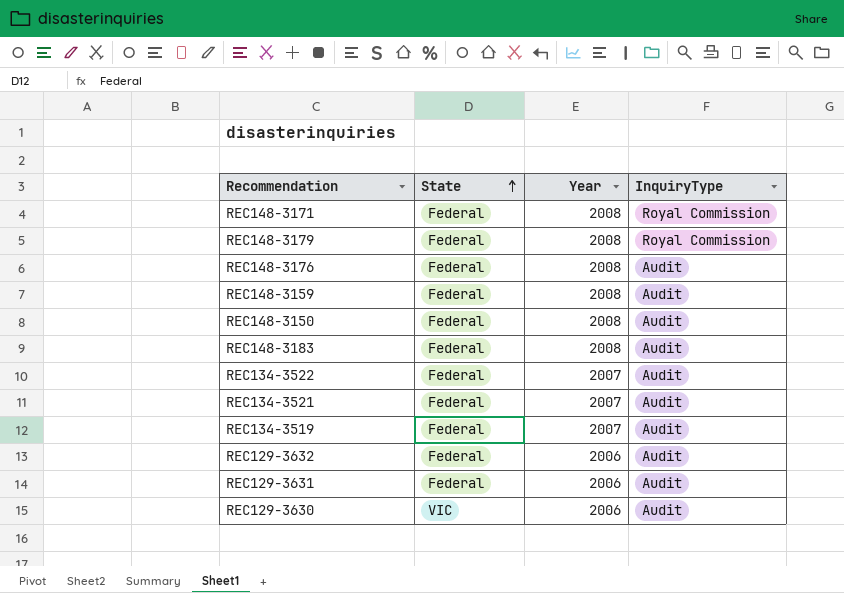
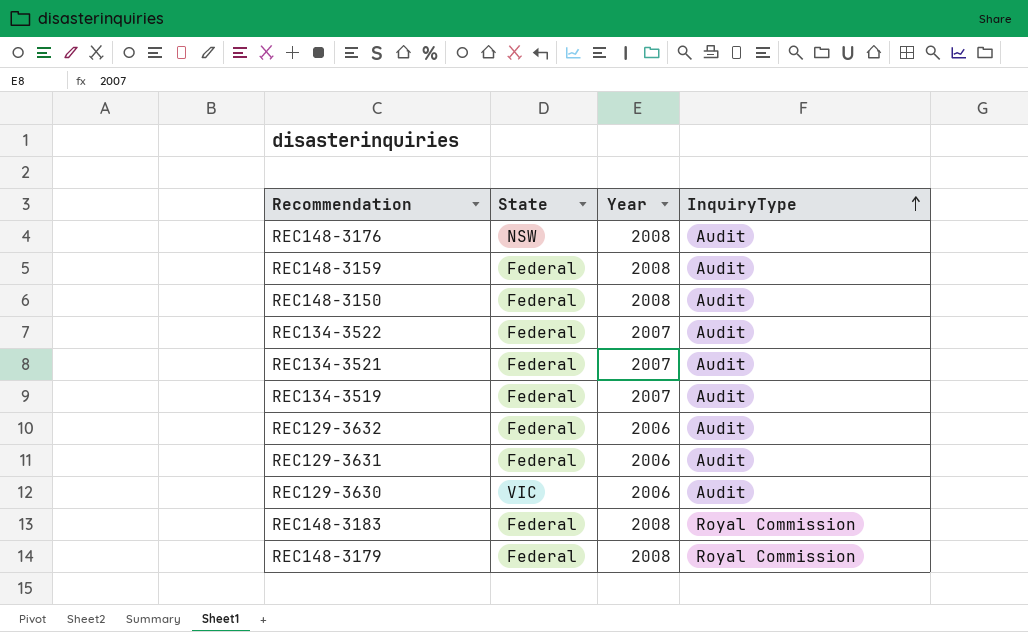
row order: State ascending -> InquiryType ascending
row REC148-3171: Federal | 2008 | Royal Commission -> none
REC148-3176 | State: Federal -> NSW
REC148-3183 | InquiryType: Audit -> Royal Commission

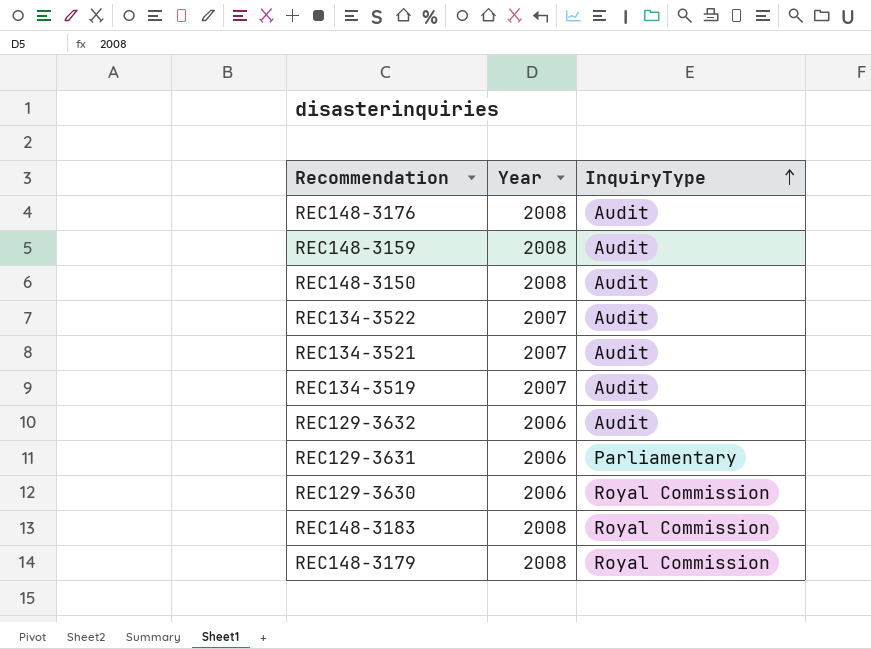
column State | position: 2 -> none
REC129-3631 | InquiryType: Audit -> Parliamentary
REC129-3630 | InquiryType: Audit -> Royal Commission

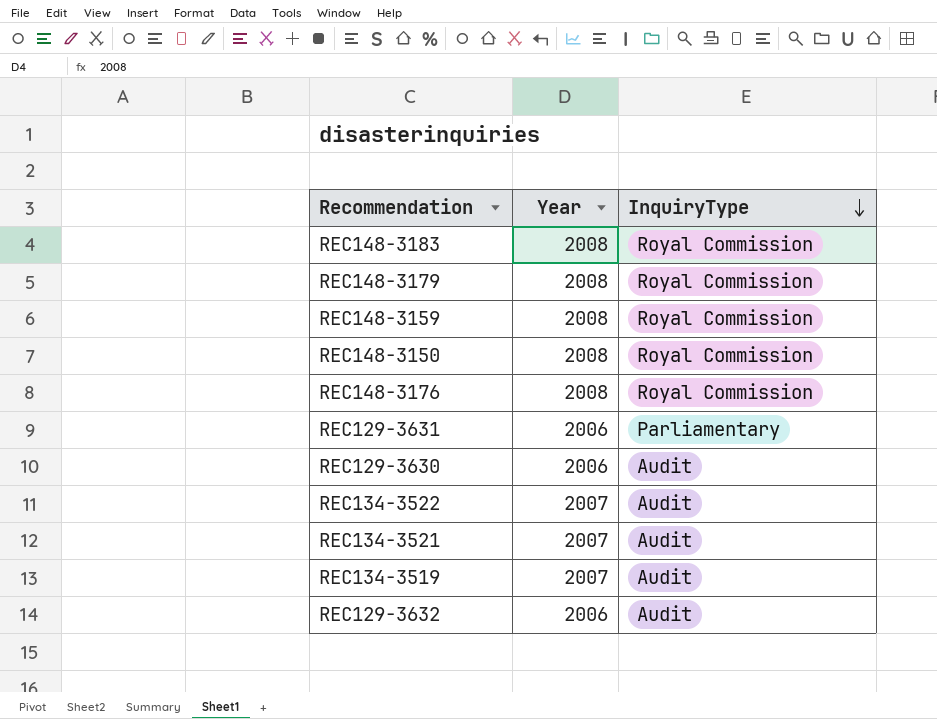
row order: InquiryType ascending -> InquiryType descending
REC148-3159 | InquiryType: Audit -> Royal Commission
REC148-3150 | InquiryType: Audit -> Royal Commission
REC148-3176 | InquiryType: Audit -> Royal Commission
REC129-3630 | InquiryType: Royal Commission -> Audit

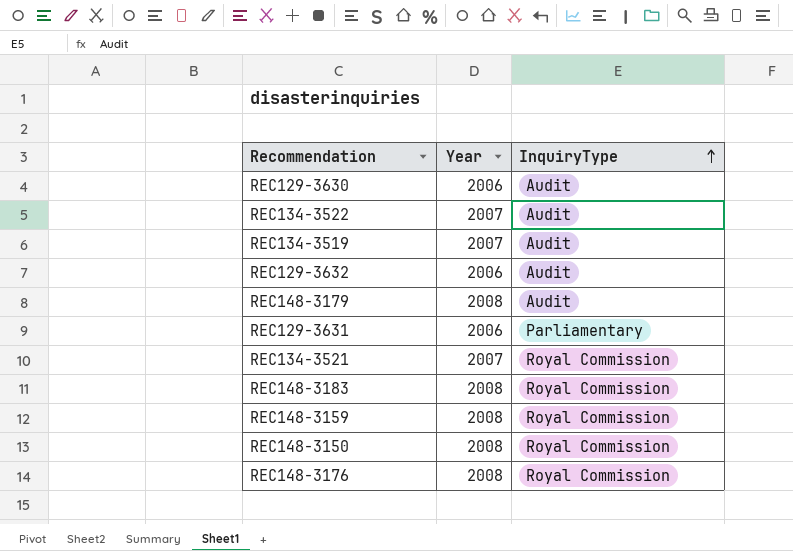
row order: InquiryType descending -> InquiryType ascending
REC148-3179 | InquiryType: Royal Commission -> Audit
REC134-3521 | InquiryType: Audit -> Royal Commission

